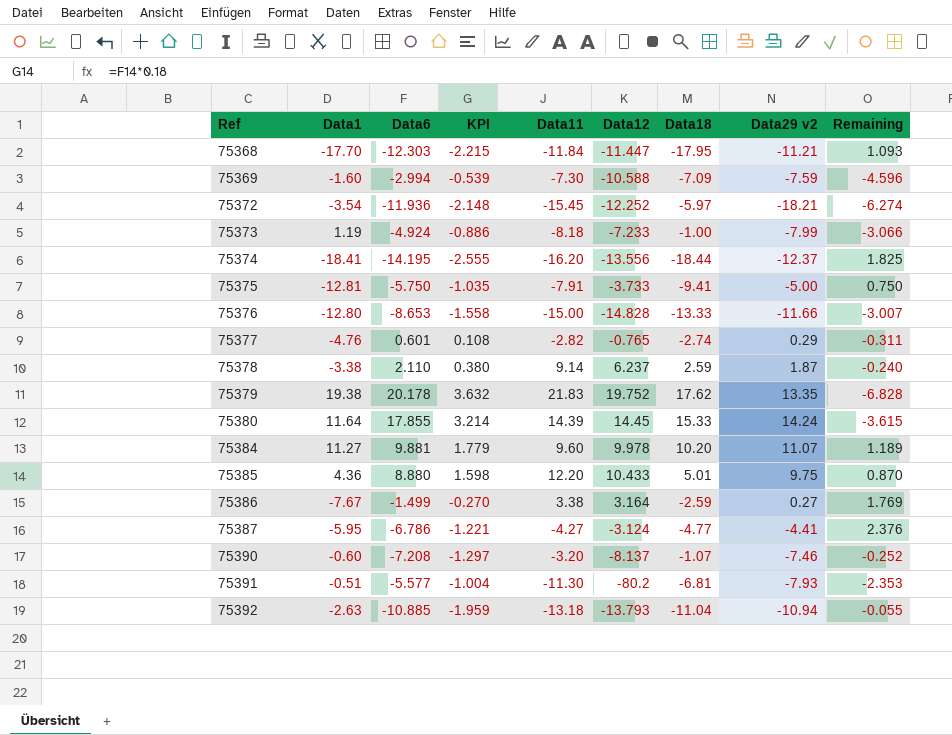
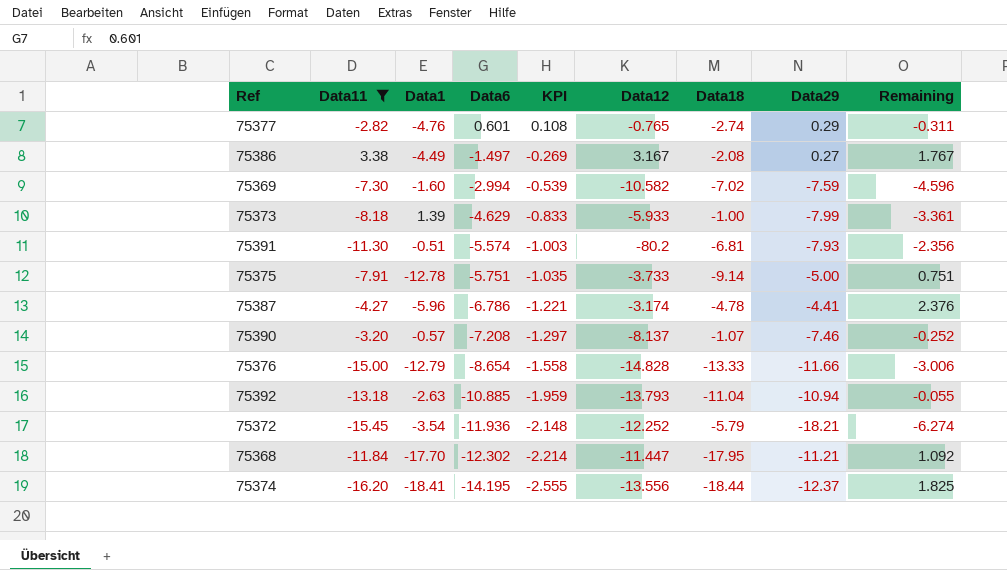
filter: none -> Data11 <= 3.38
row order: Ref ascending -> Data6 descending
column Data11 | position: 5 -> 2
column name: Data29 v2 -> Data29
75386 | Data1: -7.67 -> -4.49
75386 | Data6: -1.499 -> -1.497
75386 | KPI: -0.270 -> -0.269
75386 | Data12: 3.164 -> 3.167
75386 | Data18: -2.59 -> -2.08
75386 | Remaining: 1.769 -> 1.767
75369 | Data12: -10.588 -> -10.582
75369 | Data18: -7.09 -> -7.02
75373 | Data1: 1.19 -> 1.39
75373 | Data6: -4.924 -> -4.629
75373 | KPI: -0.886 -> -0.833
75373 | Data12: -7.233 -> -5.933
75373 | Remaining: -3.066 -> -3.361
75391 | Data6: -5.577 -> -5.574
75391 | KPI: -1.004 -> -1.003
75391 | Remaining: -2.353 -> -2.356
75375 | Data1: -12.81 -> -12.78
75375 | Data6: -5.750 -> -5.751
75375 | Data18: -9.41 -> -9.14
75375 | Remaining: 0.750 -> 0.751
75387 | Data1: -5.95 -> -5.96
75387 | Data12: -3.124 -> -3.174
75387 | Data18: -4.77 -> -4.78
75390 | Data1: -0.60 -> -0.57
75376 | Data1: -12.80 -> -12.79
75376 | Data6: -8.653 -> -8.654
75376 | Remaining: -3.007 -> -3.006
75372 | Data18: -5.97 -> -5.79
75368 | Data6: -12.303 -> -12.302
75368 | KPI: -2.215 -> -2.214
75368 | Remaining: 1.093 -> 1.092

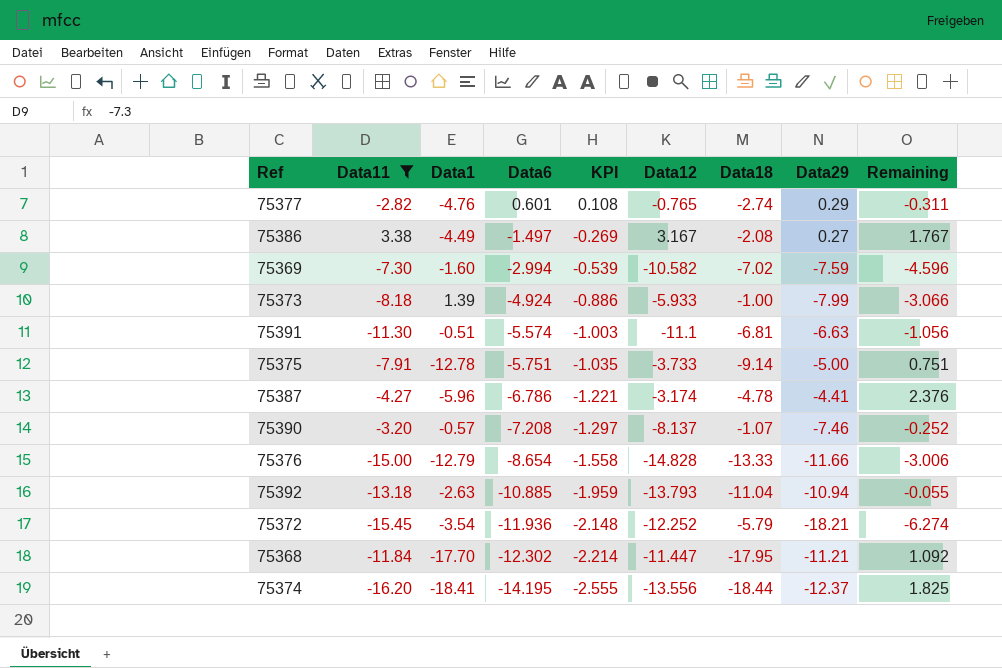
75373 | Data6: -4.629 -> -4.924
75373 | KPI: -0.833 -> -0.886
75373 | Remaining: -3.361 -> -3.066
75391 | Data12: -80.2 -> -11.1
75391 | Data29: -7.93 -> -6.63
75391 | Remaining: -2.356 -> -1.056

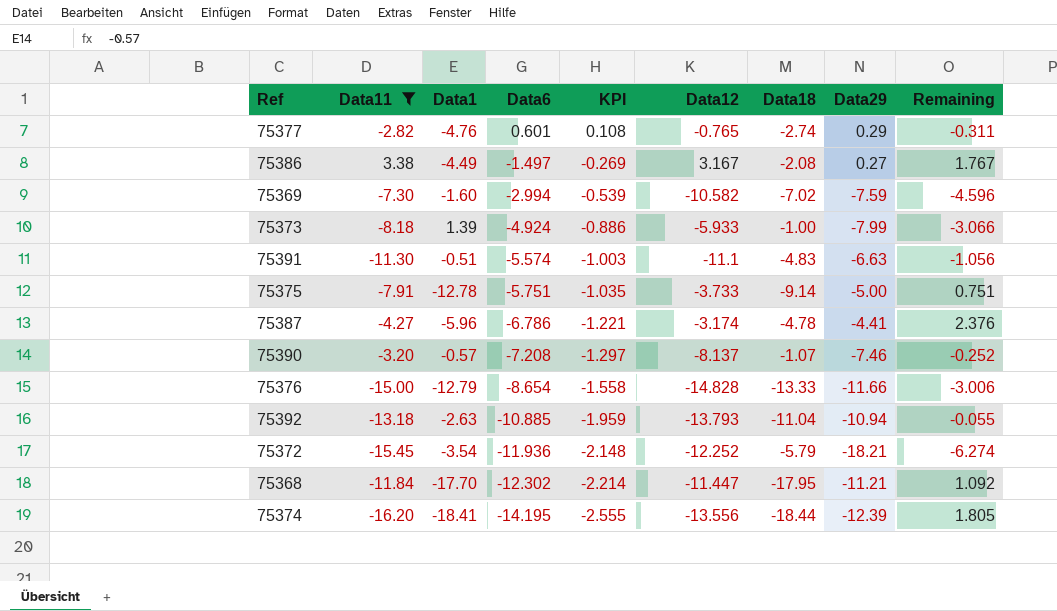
75391 | Data18: -6.81 -> -4.83
75374 | Data29: -12.37 -> -12.39
75374 | Remaining: 1.825 -> 1.805

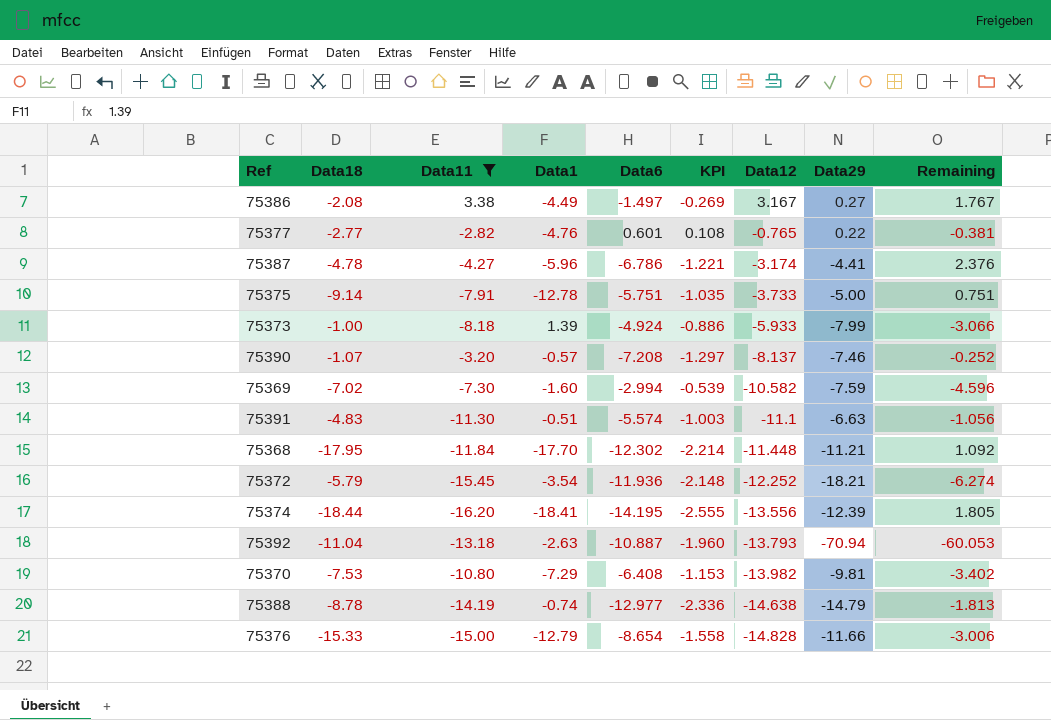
row order: Data6 descending -> Data12 descending
column Data18 | position: 7 -> 2
75377 | Data18: -2.74 -> -2.77
75377 | Data29: 0.29 -> 0.22
75377 | Remaining: -0.311 -> -0.381
75368 | Data12: -11.447 -> -11.448
75392 | Data6: -10.885 -> -10.887
75392 | KPI: -1.959 -> -1.960
75392 | Data29: -10.94 -> -70.94
75392 | Remaining: -0.055 -> -60.053
row 75370: none -> -7.53 | -10.80 | -7.29 | -6.408 | -1.153 | -13.982 | -9.81 | -3.402
row 75388: none -> -8.78 | -14.19 | -0.74 | -12.977 | -2.336 | -14.638 | -14.79 | -1.813
75376 | Data18: -13.33 -> -15.33

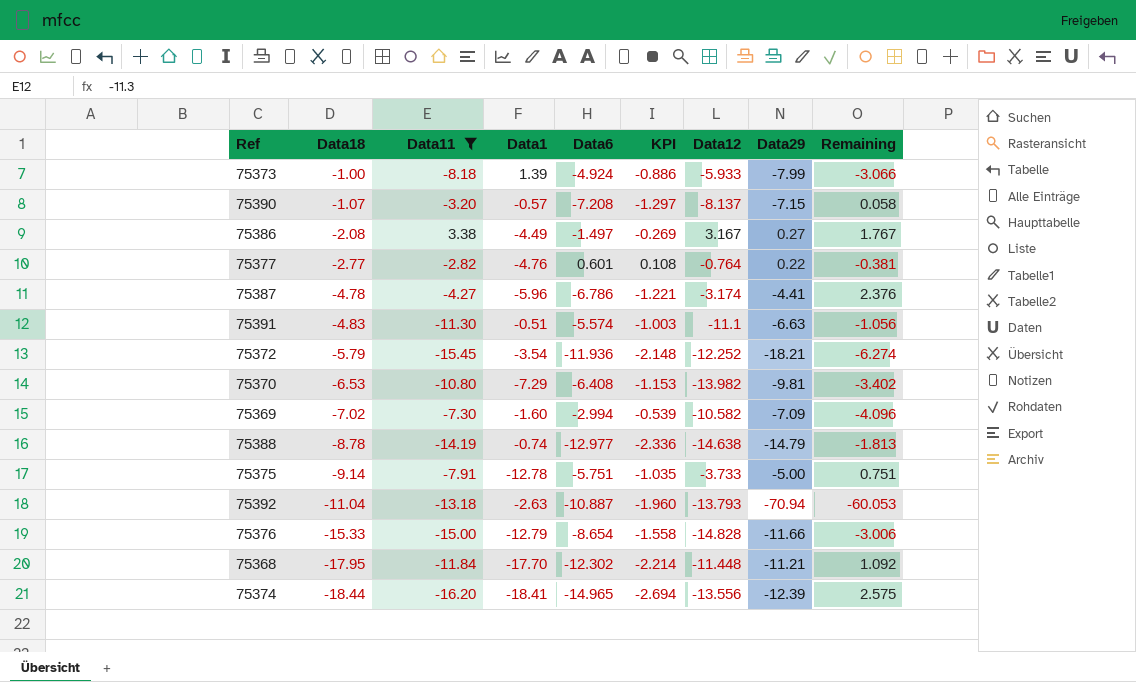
row order: Data12 descending -> Data18 descending
75390 | Data29: -7.46 -> -7.15
75390 | Remaining: -0.252 -> 0.058
75377 | Data12: -0.765 -> -0.764
75370 | Data18: -7.53 -> -6.53
75369 | Data29: -7.59 -> -7.09
75369 | Remaining: -4.596 -> -4.096
75374 | Data6: -14.195 -> -14.965
75374 | KPI: -2.555 -> -2.694
75374 | Remaining: 1.805 -> 2.575

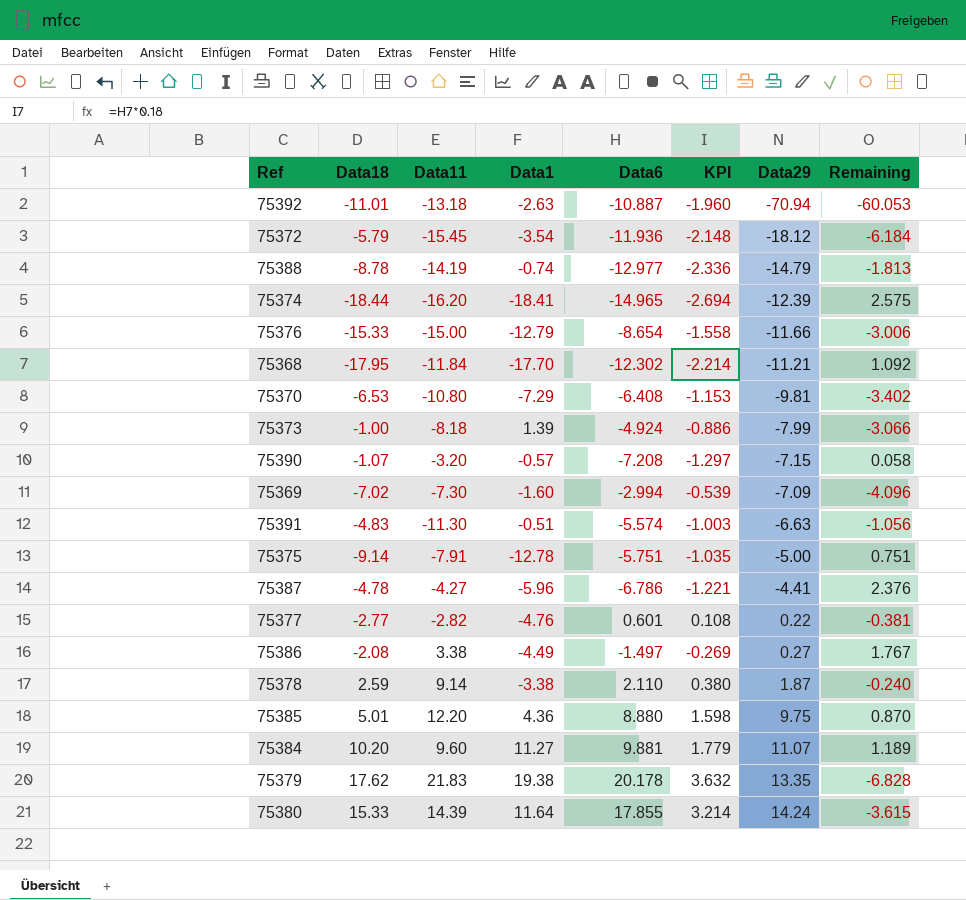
filter: Data11 <= 3.38 -> none
row order: Data18 descending -> Data29 ascending
column Data12 | position: 7 -> none
75392 | Data18: -11.04 -> -11.01
75372 | Data29: -18.21 -> -18.12
75372 | Remaining: -6.274 -> -6.184

